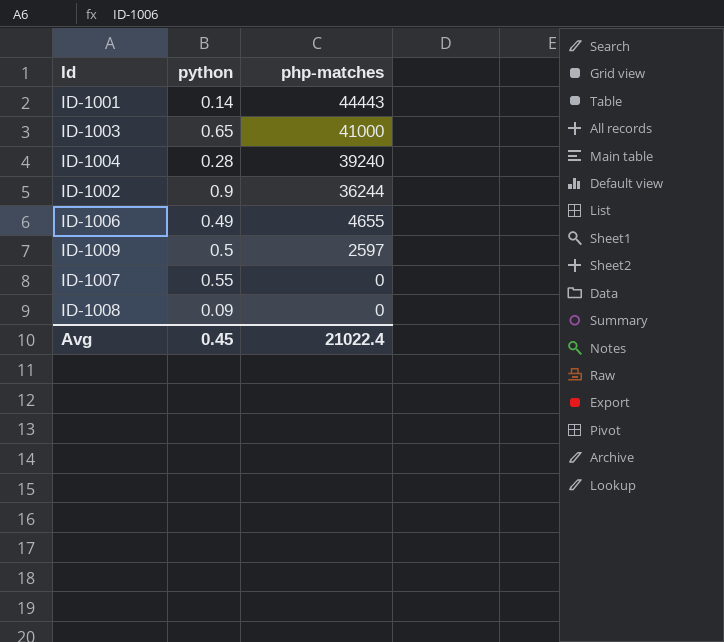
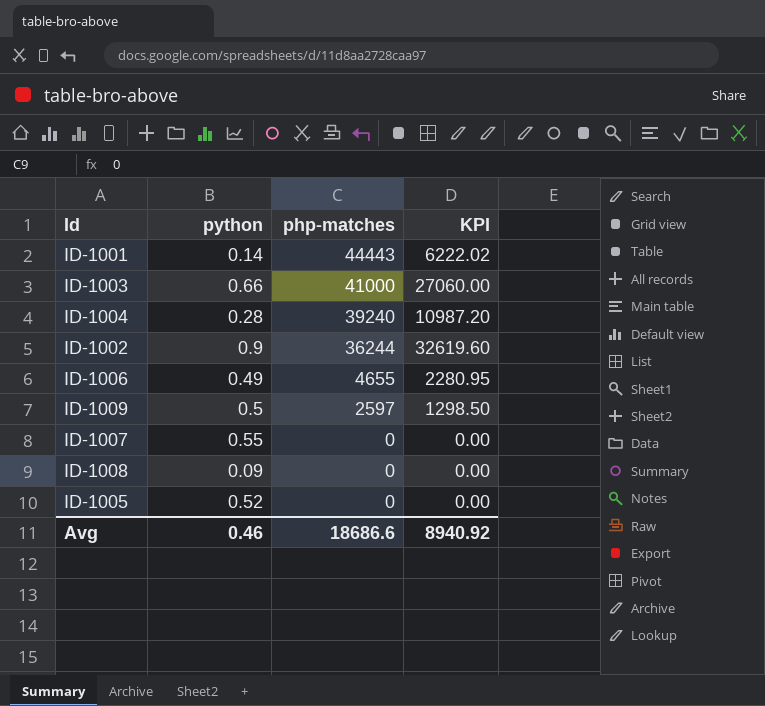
column KPI | formula: none -> [python] * [php-matches]
ID-1003 | python: 0.65 -> 0.66
row ID-1005: none -> 0.52 | 0 | 0.00
Avg | python: 0.45 -> 0.46
Avg | php-matches: 21022.4 -> 18686.6

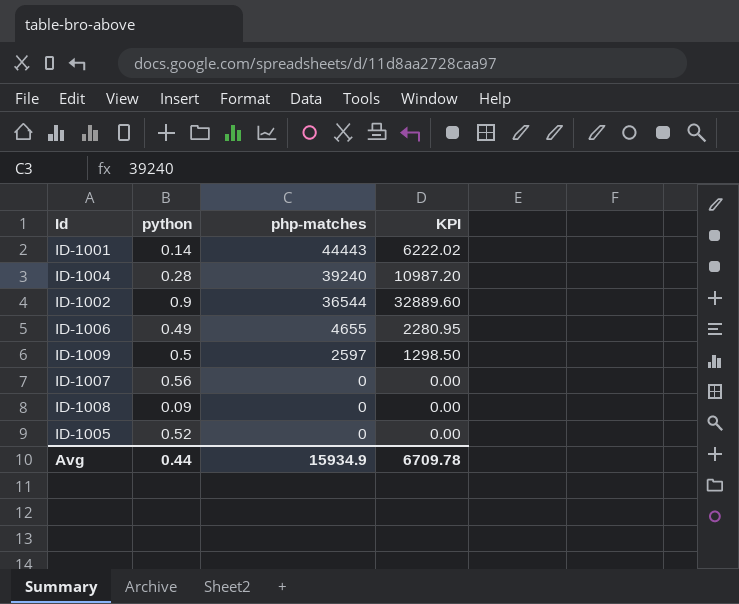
row ID-1003: 0.66 | 41000 | 27060.00 -> none
ID-1002 | php-matches: 36244 -> 36544
ID-1002 | KPI: 32619.60 -> 32889.60
ID-1007 | python: 0.55 -> 0.56
Avg | python: 0.46 -> 0.44
Avg | php-matches: 18686.6 -> 15934.9
Avg | KPI: 8940.92 -> 6709.78

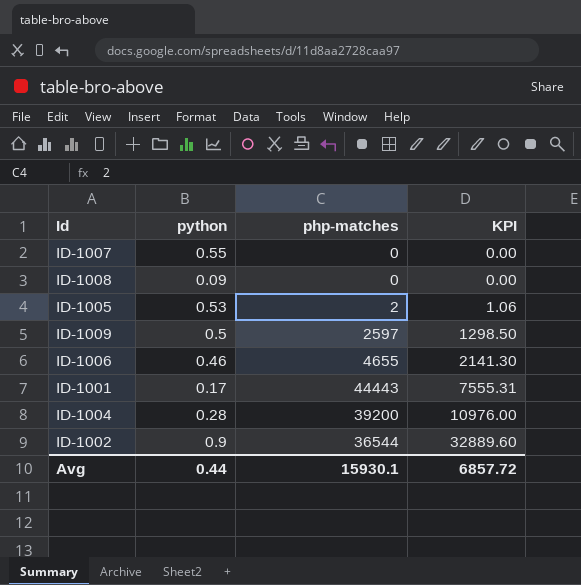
row order: php-matches descending -> KPI ascending
ID-1007 | python: 0.56 -> 0.55
ID-1005 | python: 0.52 -> 0.53
ID-1005 | php-matches: 0 -> 2
ID-1005 | KPI: 0.00 -> 1.06
ID-1006 | python: 0.49 -> 0.46
ID-1006 | KPI: 2280.95 -> 2141.30
ID-1001 | python: 0.14 -> 0.17
ID-1001 | KPI: 6222.02 -> 7555.31
ID-1004 | php-matches: 39240 -> 39200
ID-1004 | KPI: 10987.20 -> 10976.00
Avg | php-matches: 15934.9 -> 15930.1
Avg | KPI: 6709.78 -> 6857.72

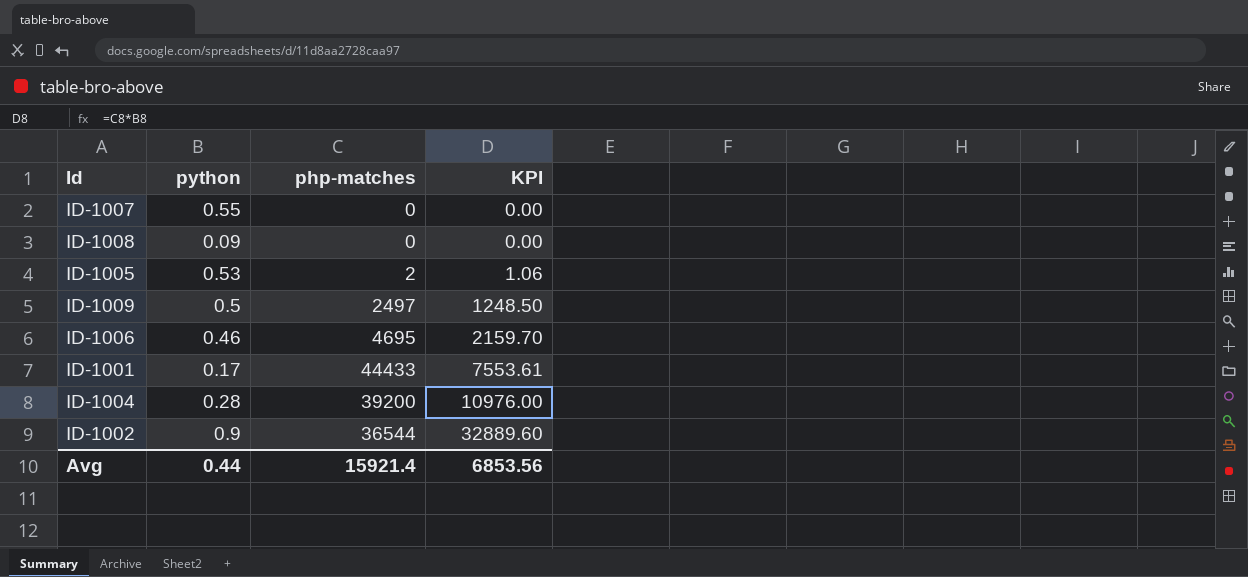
ID-1009 | php-matches: 2597 -> 2497
ID-1009 | KPI: 1298.50 -> 1248.50
ID-1006 | php-matches: 4655 -> 4695
ID-1006 | KPI: 2141.30 -> 2159.70
ID-1001 | php-matches: 44443 -> 44433
ID-1001 | KPI: 7555.31 -> 7553.61
Avg | php-matches: 15930.1 -> 15921.4
Avg | KPI: 6857.72 -> 6853.56

